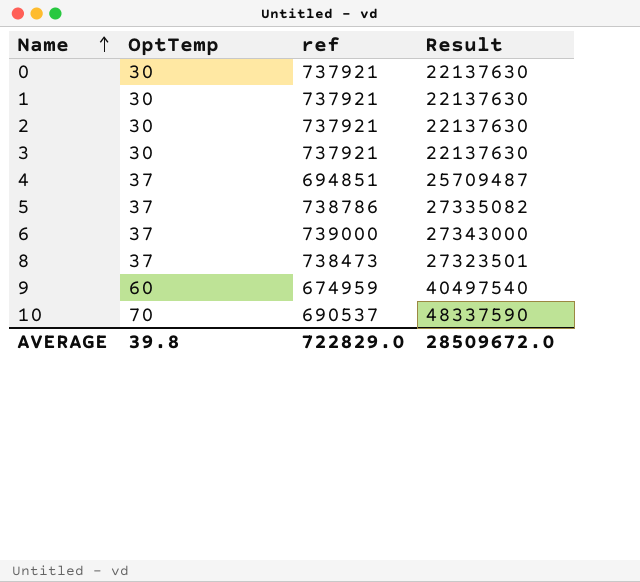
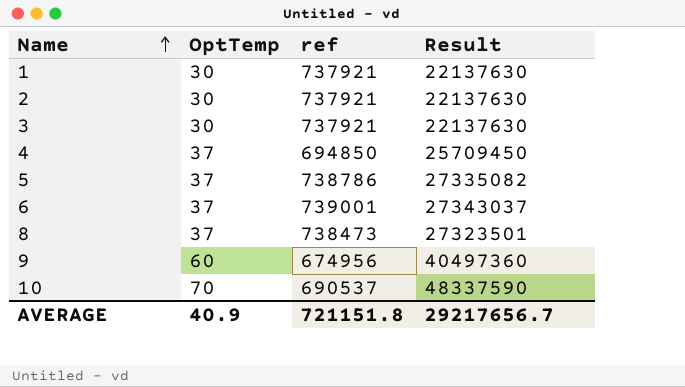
row 0: 30 | 737921 | 22137630 -> none
4 | ref: 694851 -> 694850
4 | Result: 25709487 -> 25709450
6 | ref: 739000 -> 739001
6 | Result: 27343000 -> 27343037
9 | ref: 674959 -> 674956
9 | Result: 40497540 -> 40497360
AVERAGE | OptTemp: 39.8 -> 40.9
AVERAGE | ref: 722829.0 -> 721151.8
AVERAGE | Result: 28509672.0 -> 29217656.7

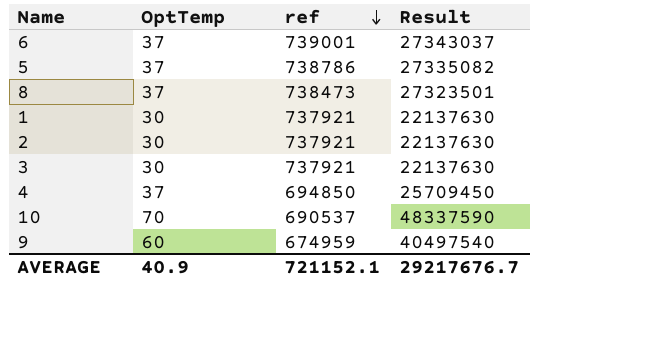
row order: Name ascending -> ref descending
9 | ref: 674956 -> 674959
9 | Result: 40497360 -> 40497540
AVERAGE | ref: 721151.8 -> 721152.1
AVERAGE | Result: 29217656.7 -> 29217676.7

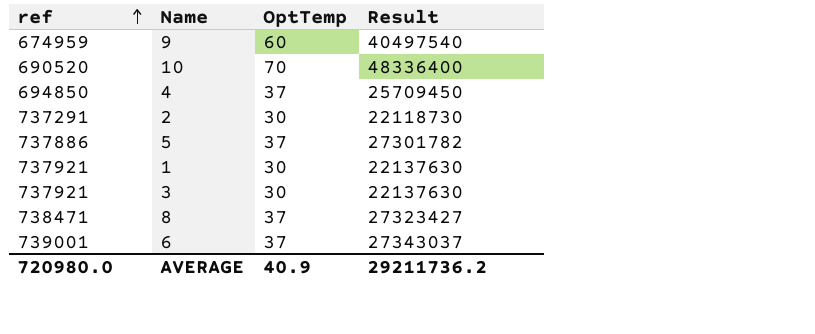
row order: ref descending -> ref ascending
column ref | position: 3 -> 1
10 | ref: 690537 -> 690520
10 | Result: 48337590 -> 48336400
2 | ref: 737921 -> 737291
2 | Result: 22137630 -> 22118730
5 | ref: 738786 -> 737886
5 | Result: 27335082 -> 27301782
8 | ref: 738473 -> 738471
8 | Result: 27323501 -> 27323427
AVERAGE | ref: 721152.1 -> 720980.0
AVERAGE | Result: 29217676.7 -> 29211736.2

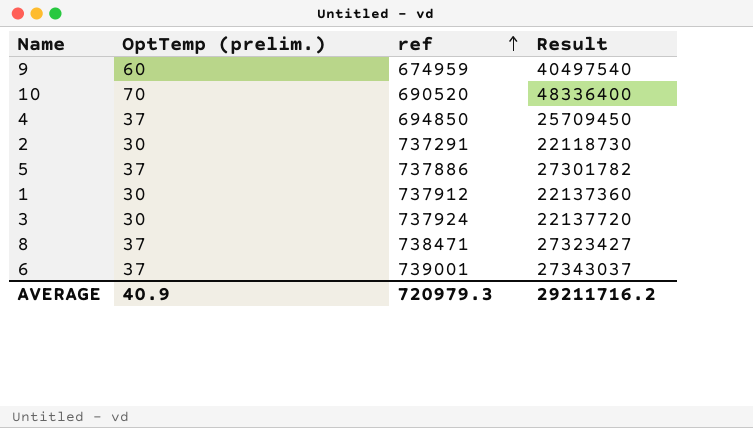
column name: OptTemp -> OptTemp (prelim.)
column ref | position: 1 -> 3
1 | ref: 737921 -> 737912
1 | Result: 22137630 -> 22137360
3 | ref: 737921 -> 737924
3 | Result: 22137630 -> 22137720
AVERAGE | ref: 720980.0 -> 720979.3
AVERAGE | Result: 29211736.2 -> 29211716.2

